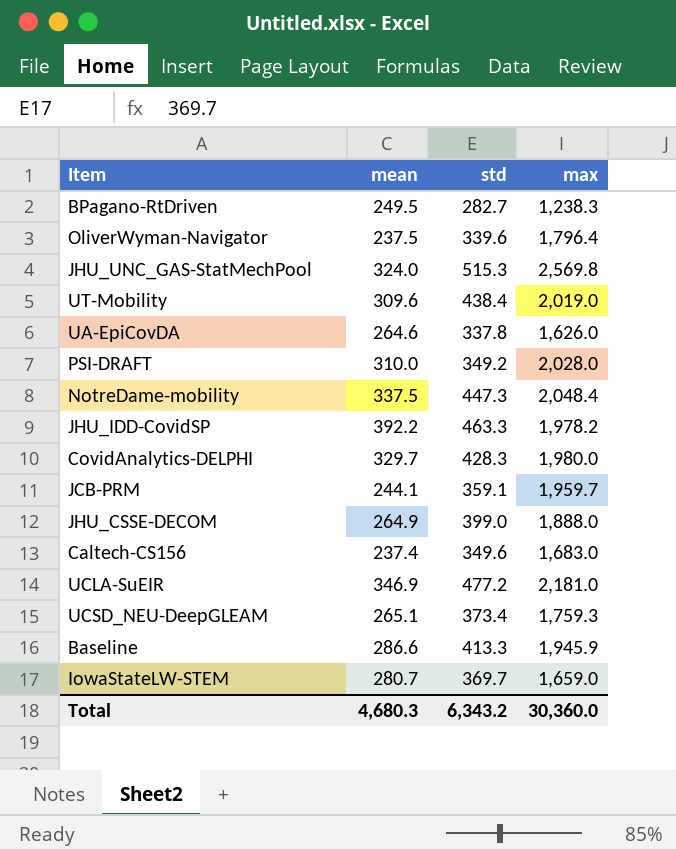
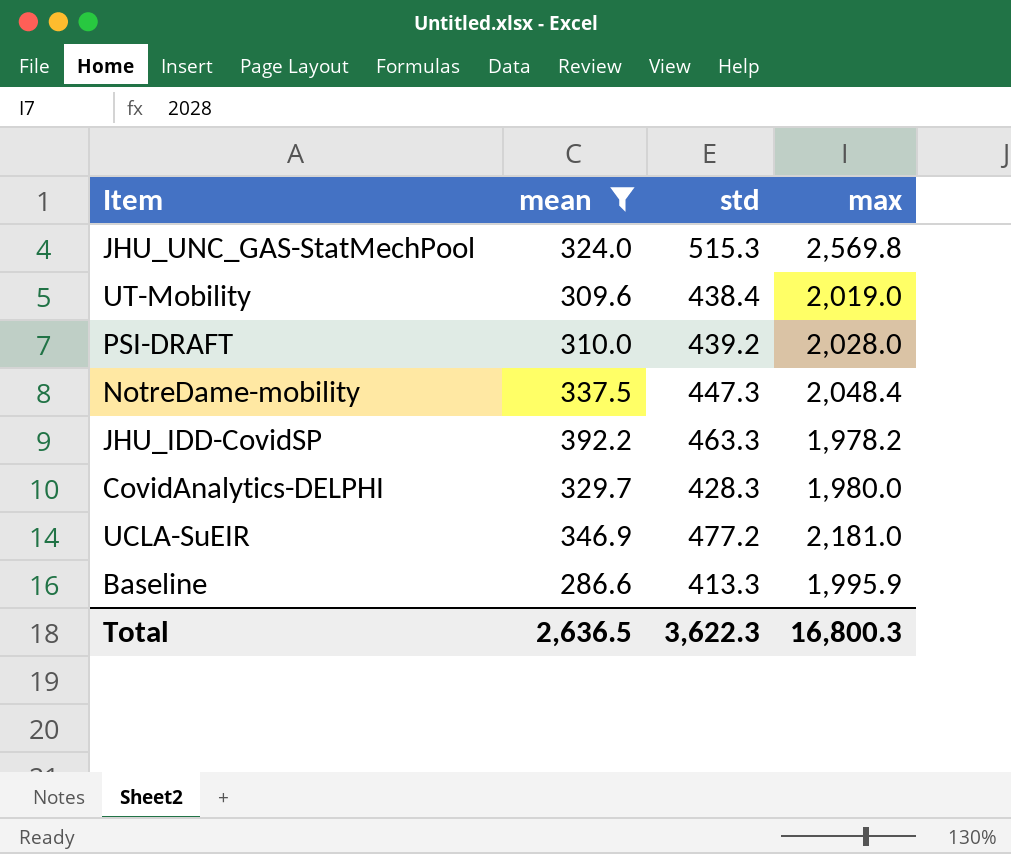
filter: none -> mean >= 286.6
PSI-DRAFT | std: 349.2 -> 439.2
Baseline | max: 1,945.9 -> 1,995.9
Total | mean: 4,680.3 -> 2,636.5
Total | std: 6,343.2 -> 3,622.3
Total | max: 30,360.0 -> 16,800.3

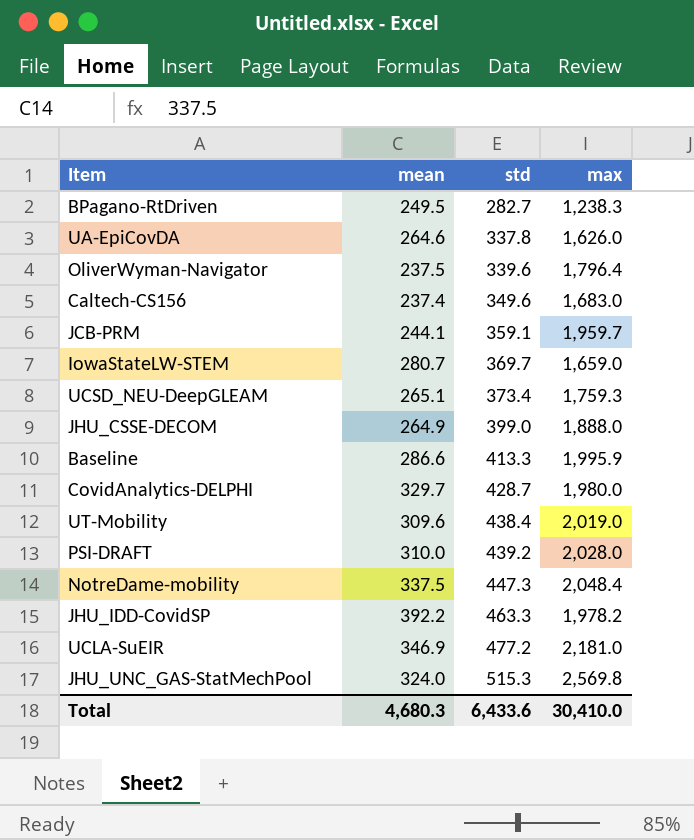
filter: mean >= 286.6 -> none
row order: none -> std ascending
CovidAnalytics-DELPHI | std: 428.3 -> 428.7
Total | mean: 2,636.5 -> 4,680.3
Total | std: 3,622.3 -> 6,433.6
Total | max: 16,800.3 -> 30,410.0

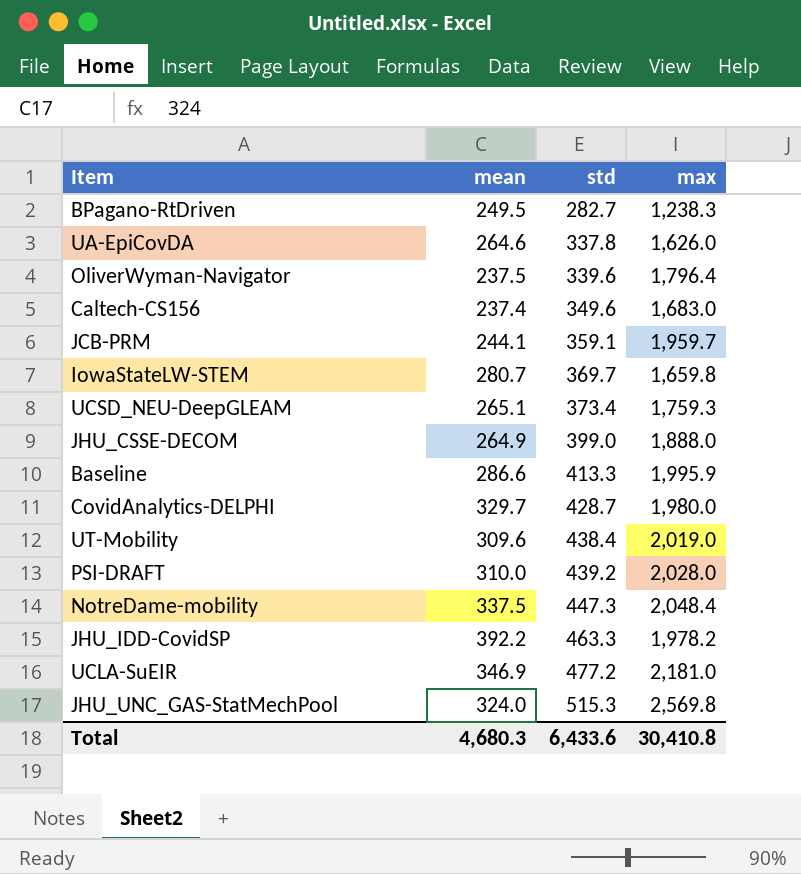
IowaStateLW-STEM | max: 1,659.0 -> 1,659.8
Total | max: 30,410.0 -> 30,410.8

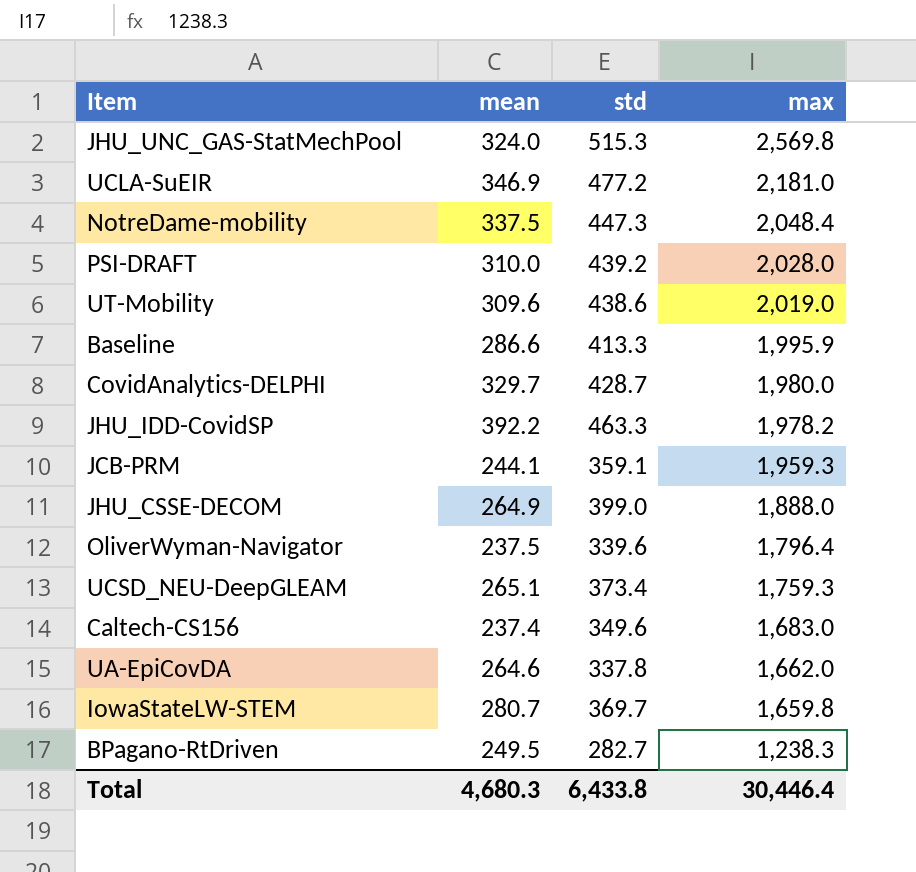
row order: std ascending -> max descending
UT-Mobility | std: 438.4 -> 438.6
JCB-PRM | max: 1,959.7 -> 1,959.3
UA-EpiCovDA | max: 1,626.0 -> 1,662.0
Total | std: 6,433.6 -> 6,433.8
Total | max: 30,410.8 -> 30,446.4

